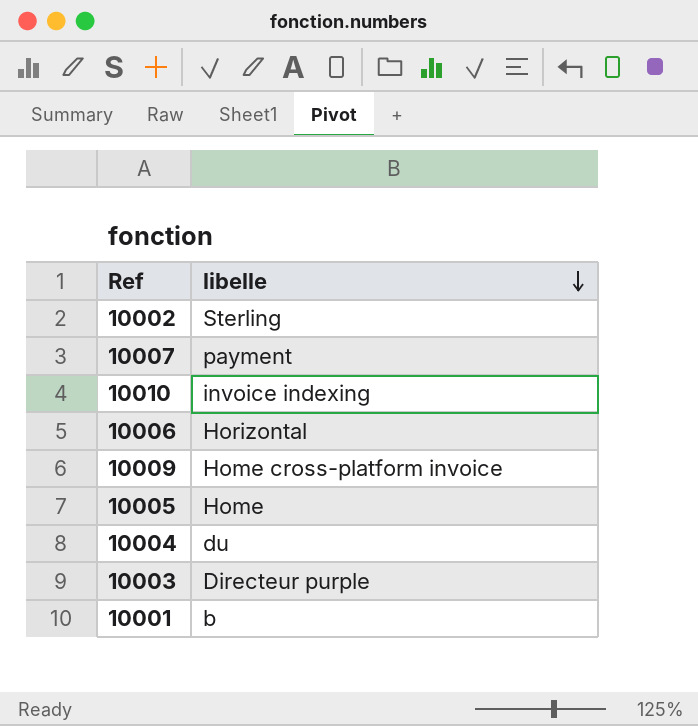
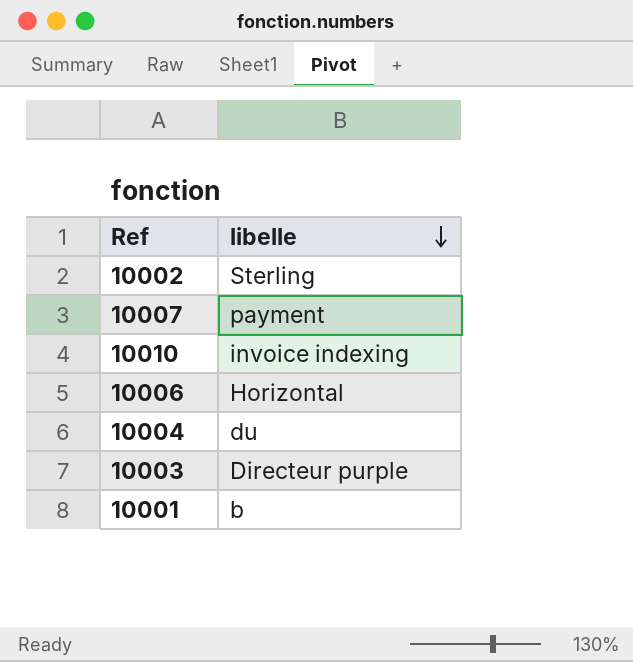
row 10009: Home cross-platform invoice -> none
row 10005: Home -> none

